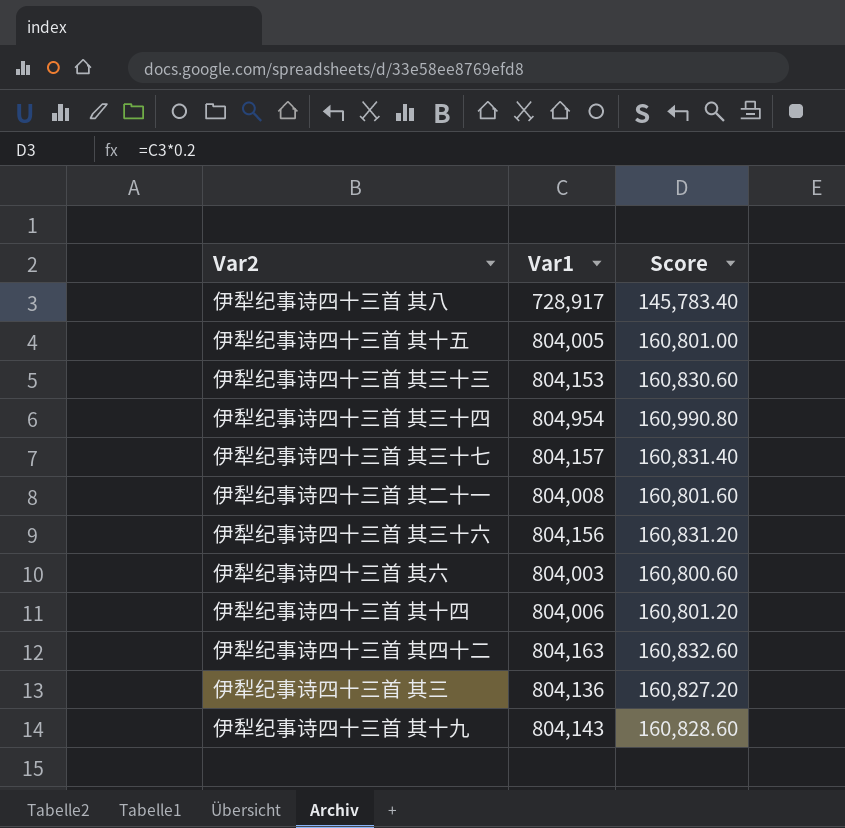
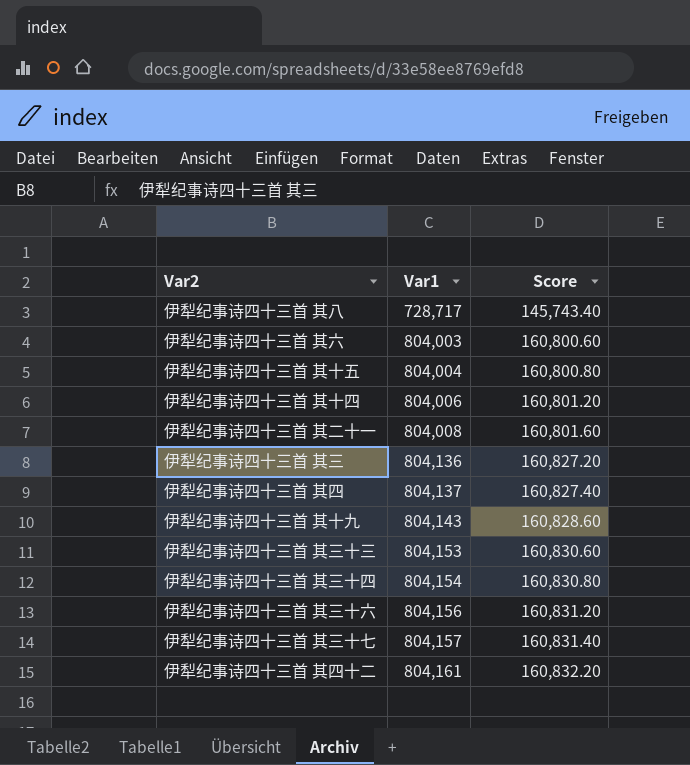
row order: none -> Var1 ascending
伊犁纪事诗四十三首 其八 | Var1: 728,917 -> 728,717
伊犁纪事诗四十三首 其八 | Score: 145,783.40 -> 145,743.40
伊犁纪事诗四十三首 其十五 | Var1: 804,005 -> 804,004
伊犁纪事诗四十三首 其十五 | Score: 160,801.00 -> 160,800.80
row 伊犁纪事诗四十三首 其四: none -> 804,137 | 160,827.40
伊犁纪事诗四十三首 其三十四 | Var1: 804,954 -> 804,154
伊犁纪事诗四十三首 其三十四 | Score: 160,990.80 -> 160,830.80
伊犁纪事诗四十三首 其四十二 | Var1: 804,163 -> 804,161
伊犁纪事诗四十三首 其四十二 | Score: 160,832.60 -> 160,832.20

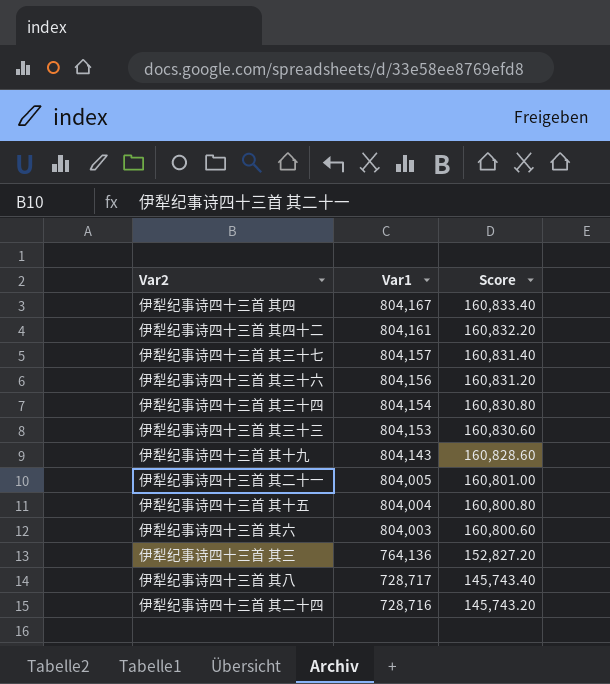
row order: Var1 ascending -> Var1 descending
row 伊犁纪事诗四十三首 其十四: 804,006 | 160,801.20 -> none
伊犁纪事诗四十三首 其四 | Var1: 804,137 -> 804,167
伊犁纪事诗四十三首 其四 | Score: 160,827.40 -> 160,833.40
伊犁纪事诗四十三首 其二十一 | Var1: 804,008 -> 804,005
伊犁纪事诗四十三首 其二十一 | Score: 160,801.60 -> 160,801.00
伊犁纪事诗四十三首 其三 | Var1: 804,136 -> 764,136
伊犁纪事诗四十三首 其三 | Score: 160,827.20 -> 152,827.20
row 伊犁纪事诗四十三首 其二十四: none -> 728,716 | 145,743.20

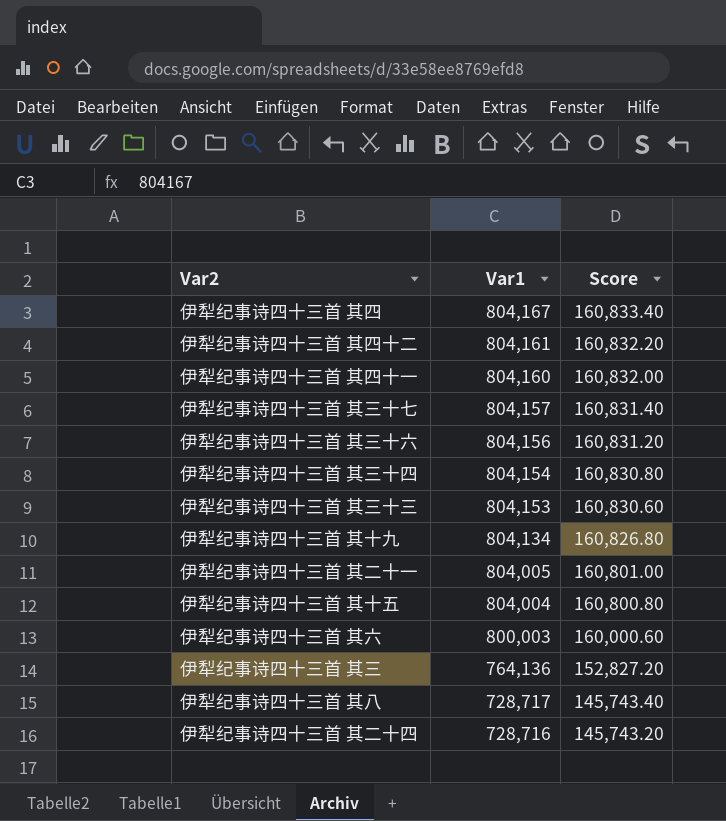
row 伊犁纪事诗四十三首 其四十一: none -> 804,160 | 160,832.00
伊犁纪事诗四十三首 其十九 | Var1: 804,143 -> 804,134
伊犁纪事诗四十三首 其十九 | Score: 160,828.60 -> 160,826.80
伊犁纪事诗四十三首 其六 | Var1: 804,003 -> 800,003
伊犁纪事诗四十三首 其六 | Score: 160,800.60 -> 160,000.60

